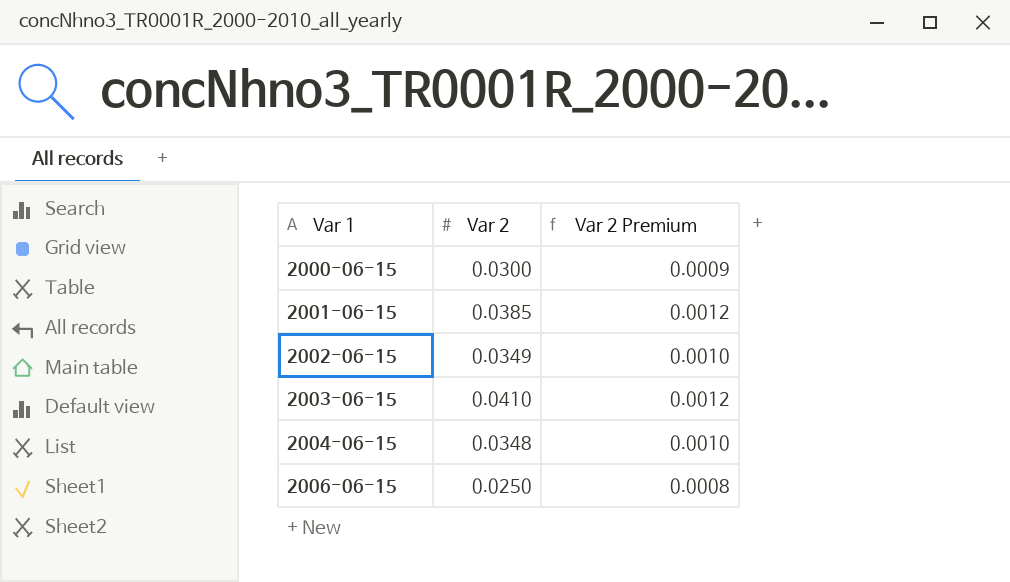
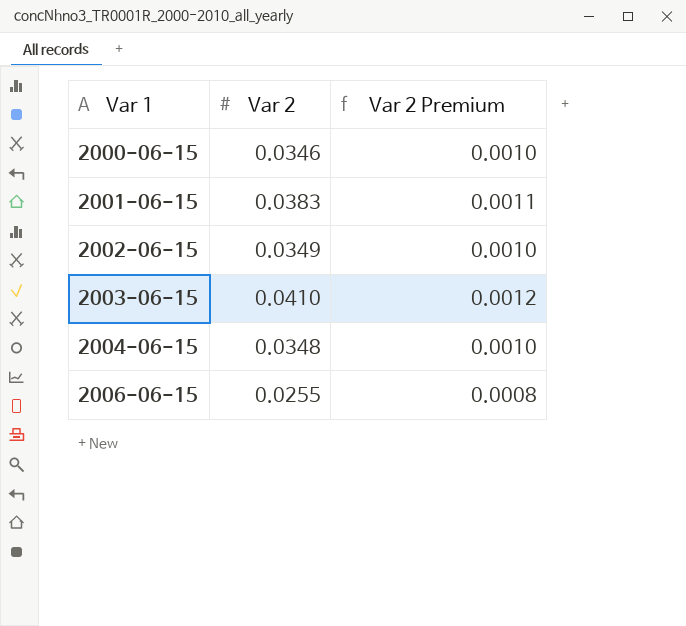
2000-06-15 | Var 2: 0.0300 -> 0.0346
2000-06-15 | Var 2 Premium: 0.0009 -> 0.0010
2001-06-15 | Var 2: 0.0385 -> 0.0383
2001-06-15 | Var 2 Premium: 0.0012 -> 0.0011
2006-06-15 | Var 2: 0.0250 -> 0.0255

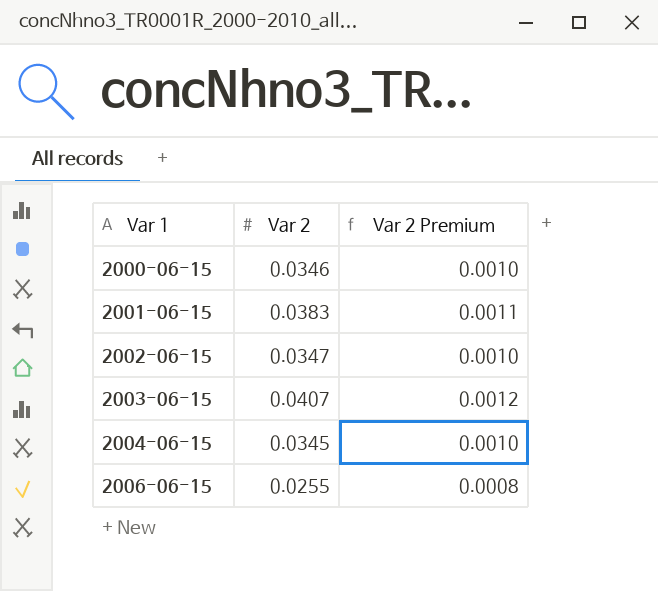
2002-06-15 | Var 2: 0.0349 -> 0.0347
2003-06-15 | Var 2: 0.0410 -> 0.0407
2004-06-15 | Var 2: 0.0348 -> 0.0345

